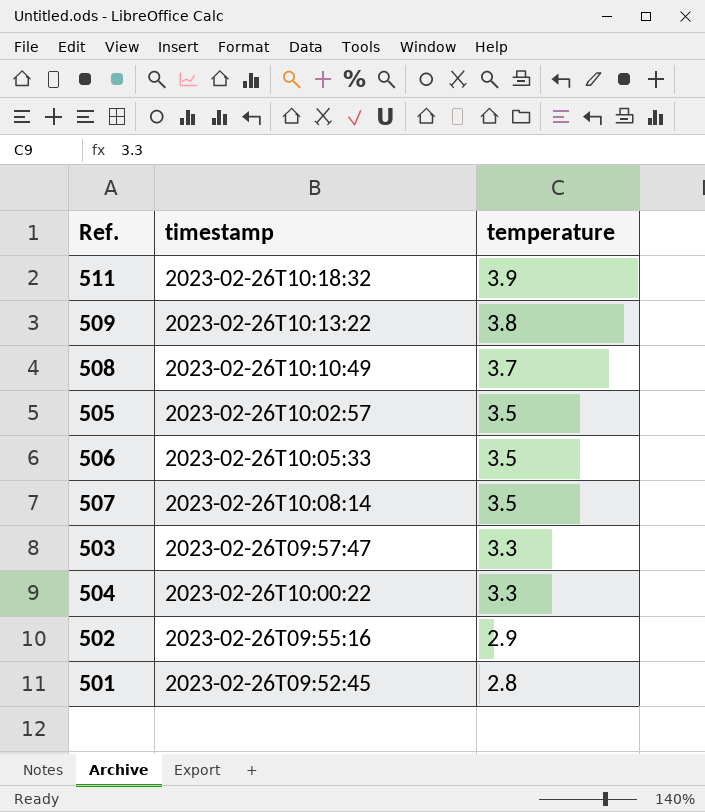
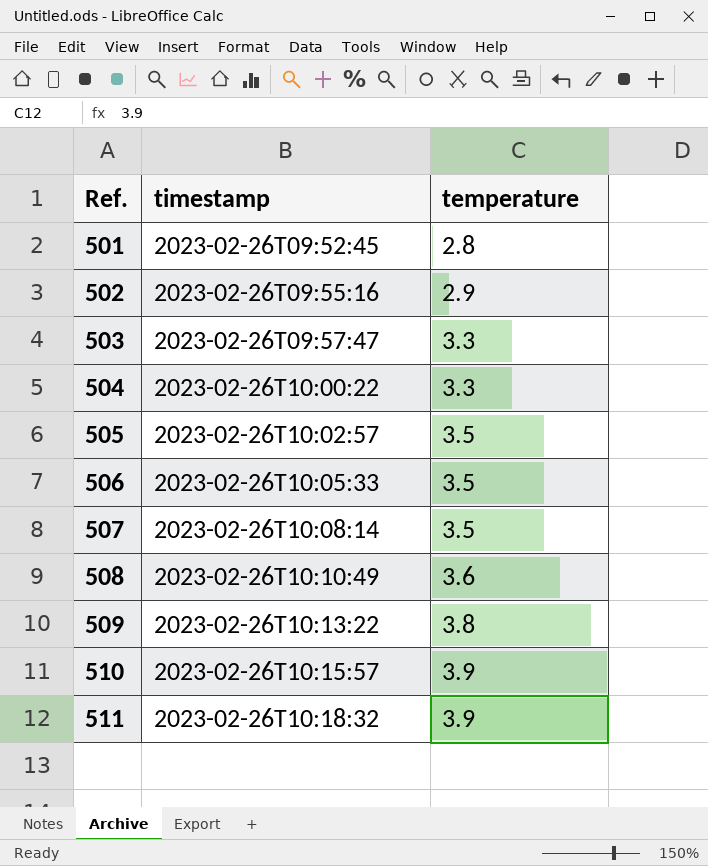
row order: temperature descending -> Ref. ascending
508 | temperature: 3.7 -> 3.6
row 510: none -> 2023-02-26T10:15:57 | 3.9

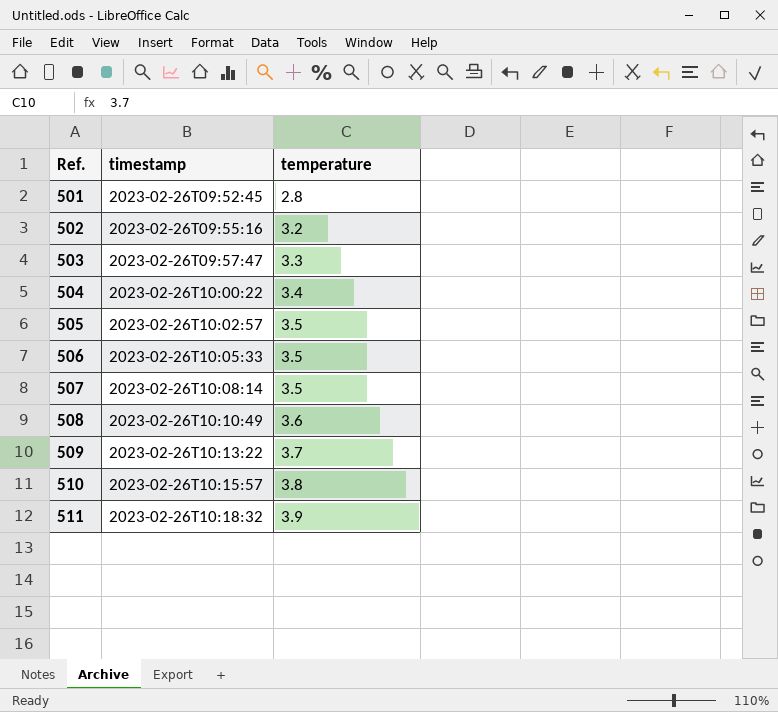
502 | temperature: 2.9 -> 3.2
504 | temperature: 3.3 -> 3.4
509 | temperature: 3.8 -> 3.7
510 | temperature: 3.9 -> 3.8

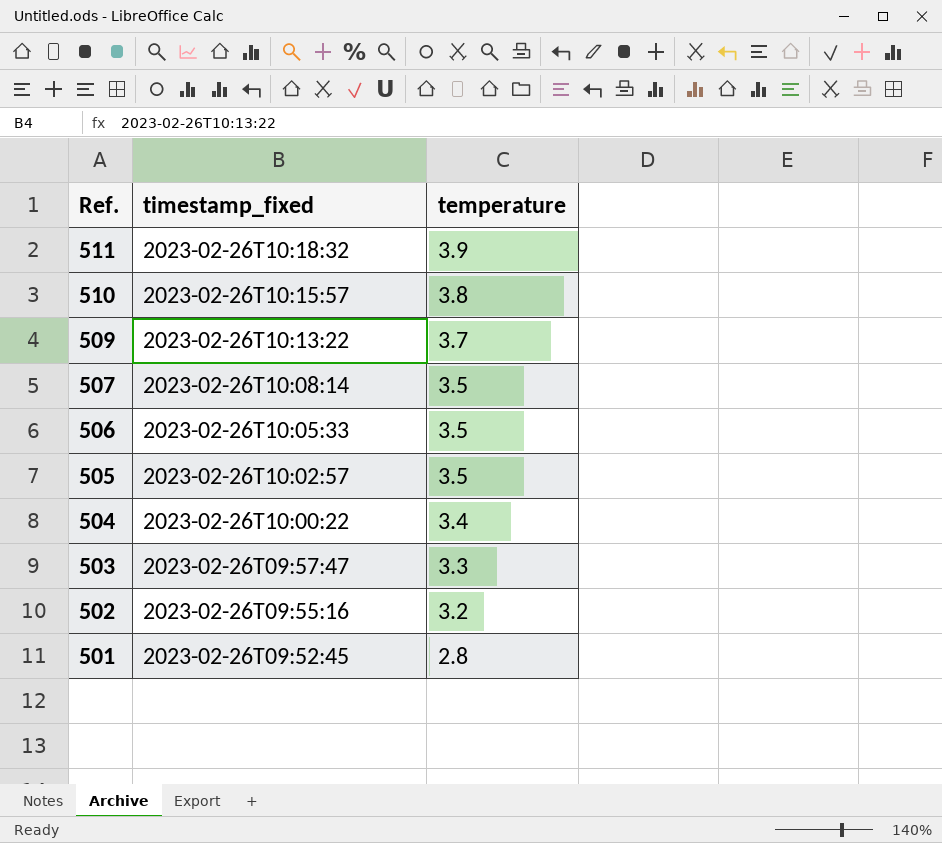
row order: Ref. ascending -> Ref. descending
column name: timestamp -> timestamp_fixed
row 508: 2023-02-26T10:10:49 | 3.6 -> none

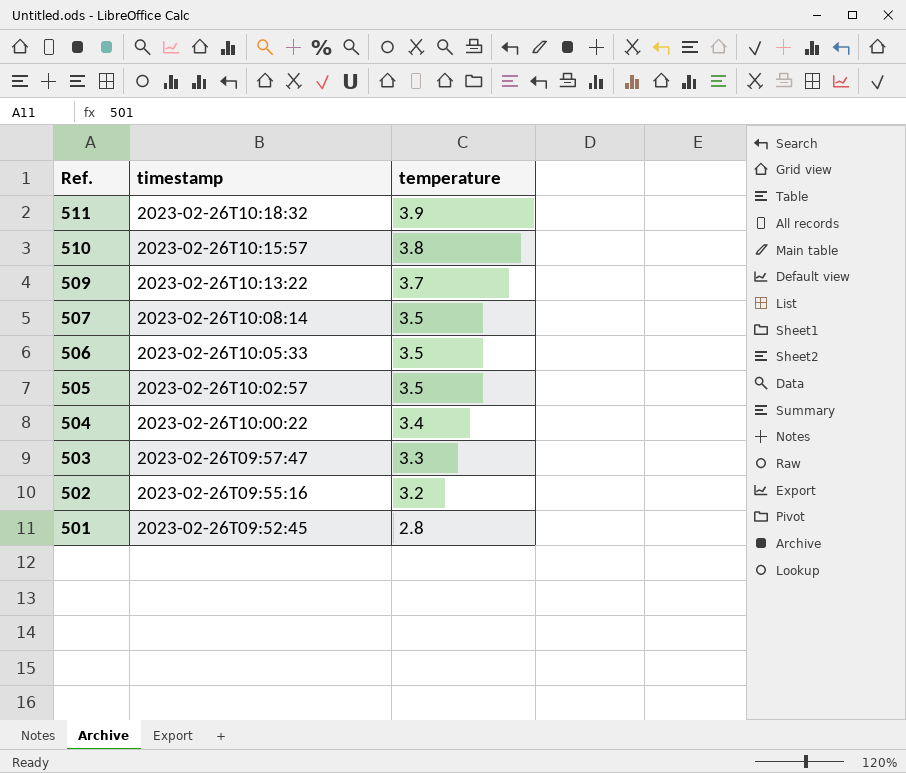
column name: timestamp_fixed -> timestamp

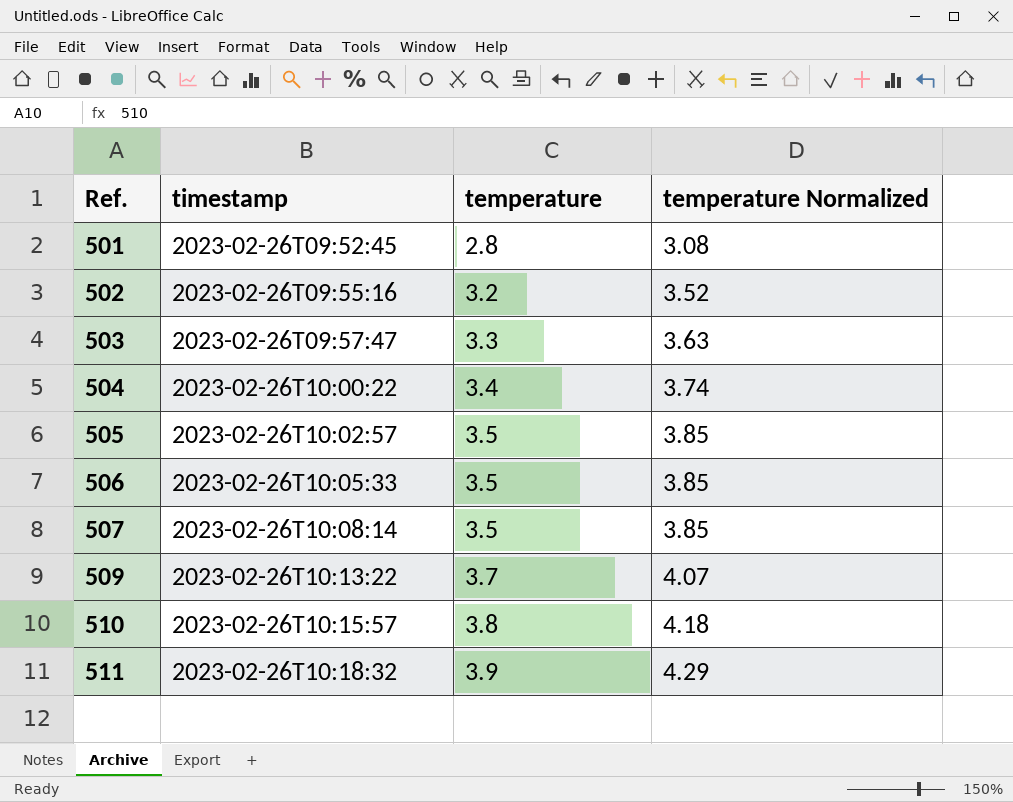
row order: Ref. descending -> Ref. ascending
column temperature Normalized | formula: none -> [temperature] * 1.1

